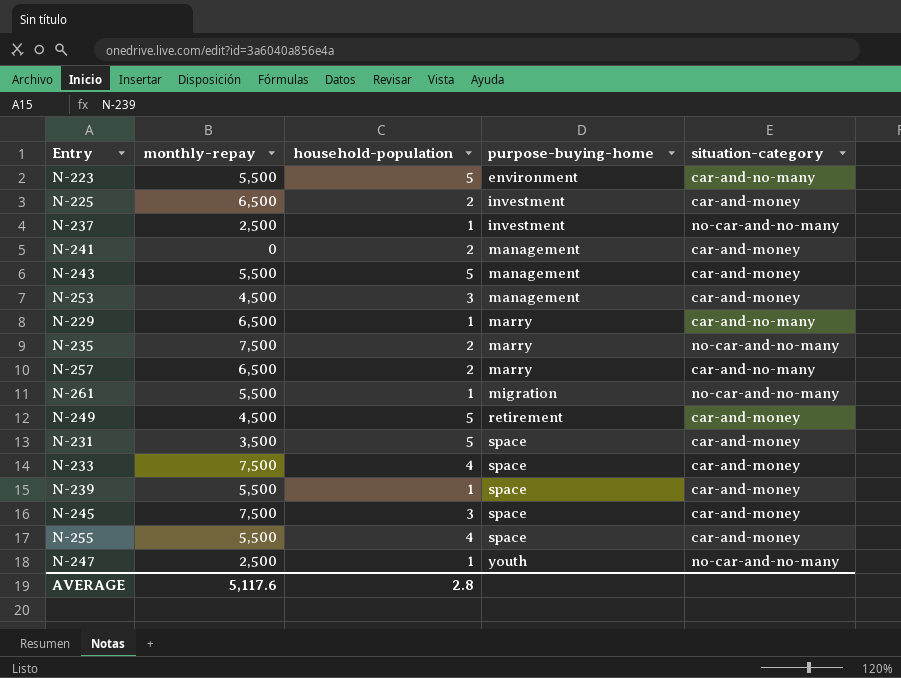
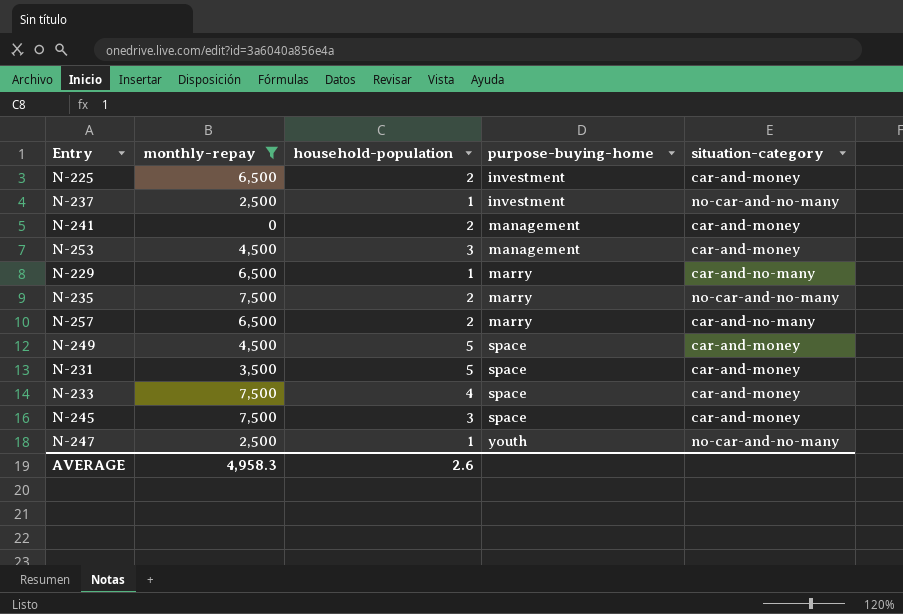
filter: none -> monthly-repay != 5,500
N-249 | purpose-buying-home: retirement -> space
AVERAGE | monthly-repay: 5,117.6 -> 4,958.3
AVERAGE | household-population: 2.8 -> 2.6

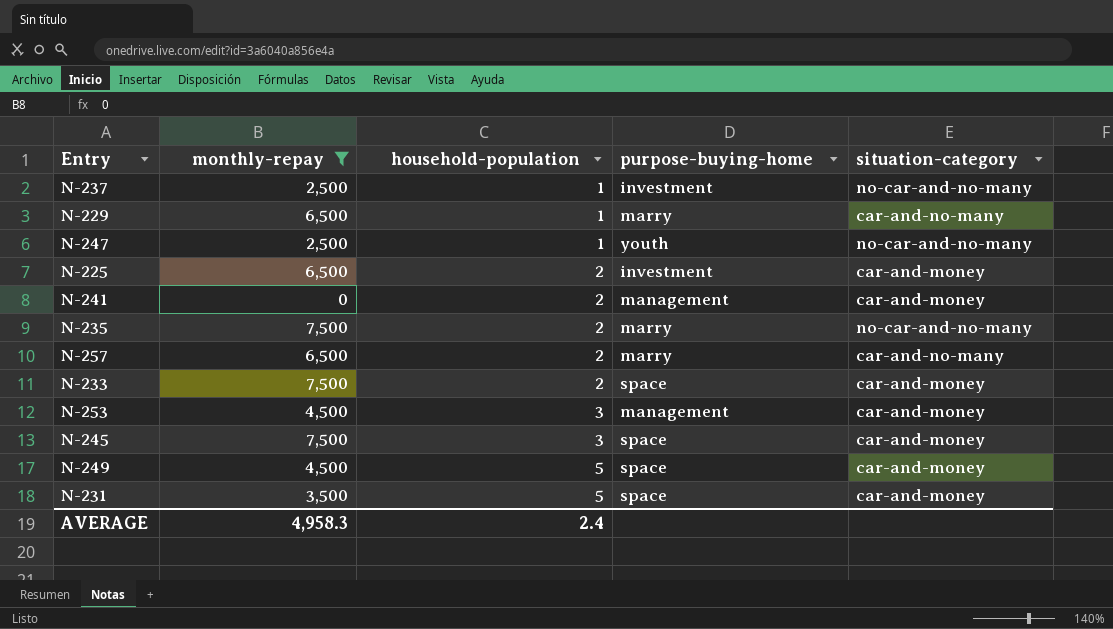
row order: purpose-buying-home ascending -> household-population ascending
N-233 | household-population: 4 -> 2
AVERAGE | household-population: 2.6 -> 2.4

